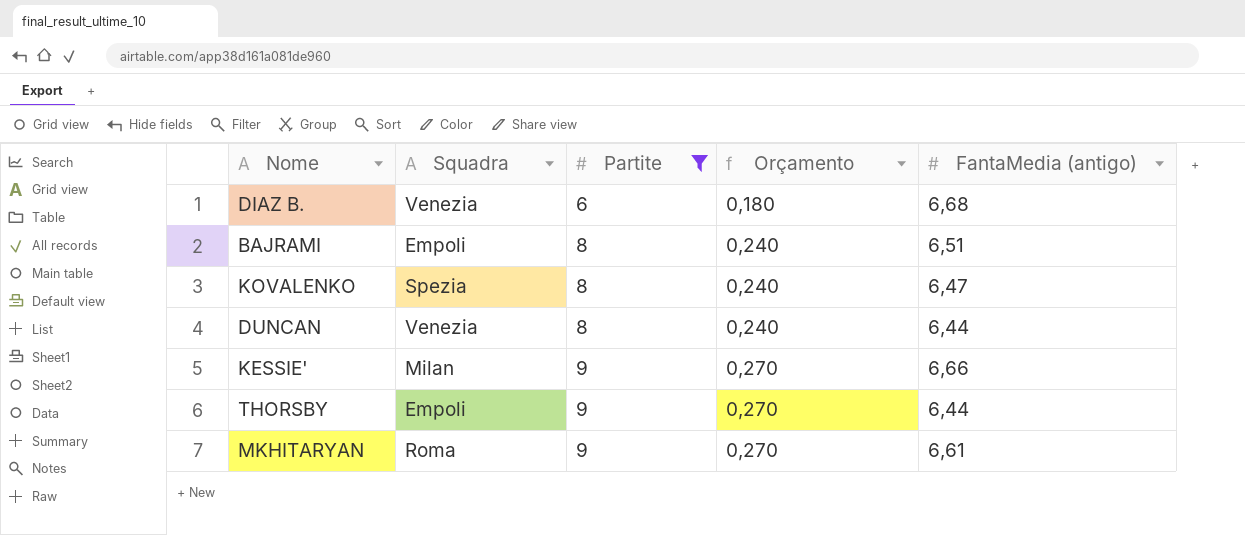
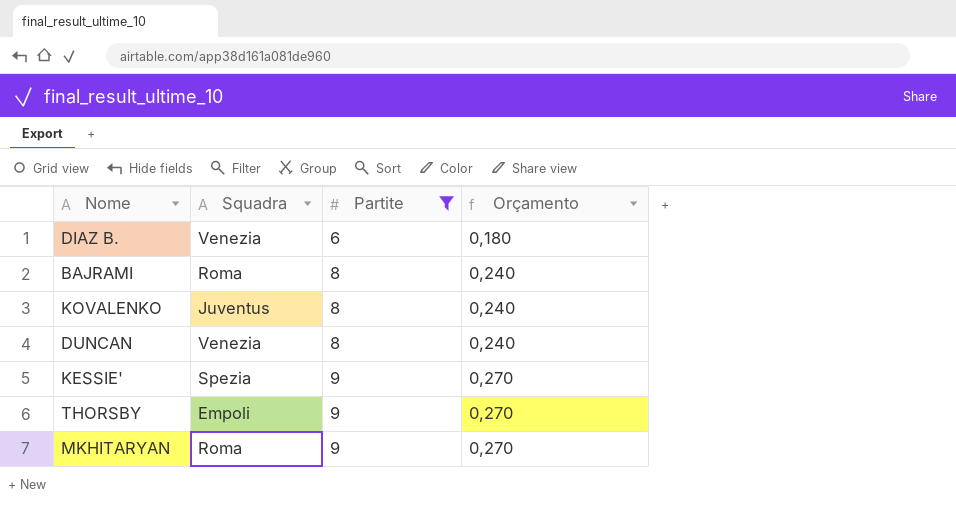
column FantaMedia (antigo) | position: 5 -> none
BAJRAMI | Squadra: Empoli -> Roma
KOVALENKO | Squadra: Spezia -> Juventus
KESSIE' | Squadra: Milan -> Spezia

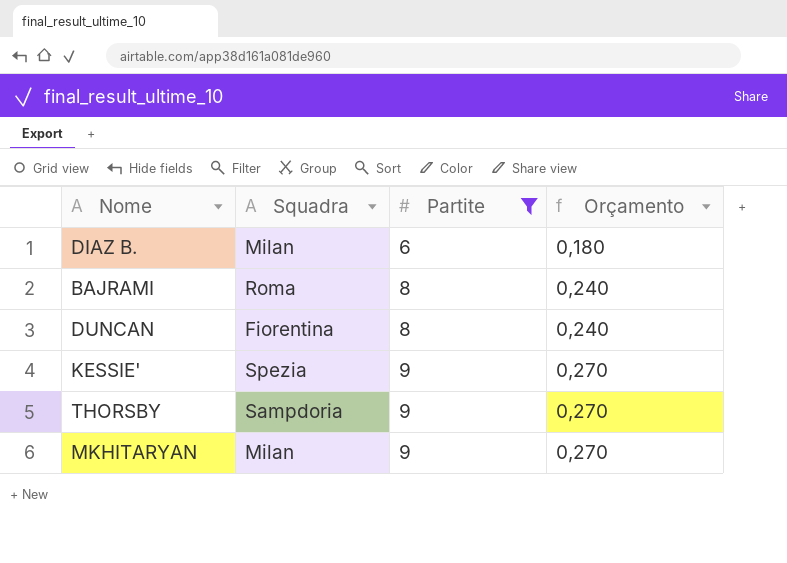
row KOVALENKO: Juventus | 8 | 0,240 -> none
DIAZ B. | Squadra: Venezia -> Milan
DUNCAN | Squadra: Venezia -> Fiorentina
THORSBY | Squadra: Empoli -> Sampdoria
MKHITARYAN | Squadra: Roma -> Milan

